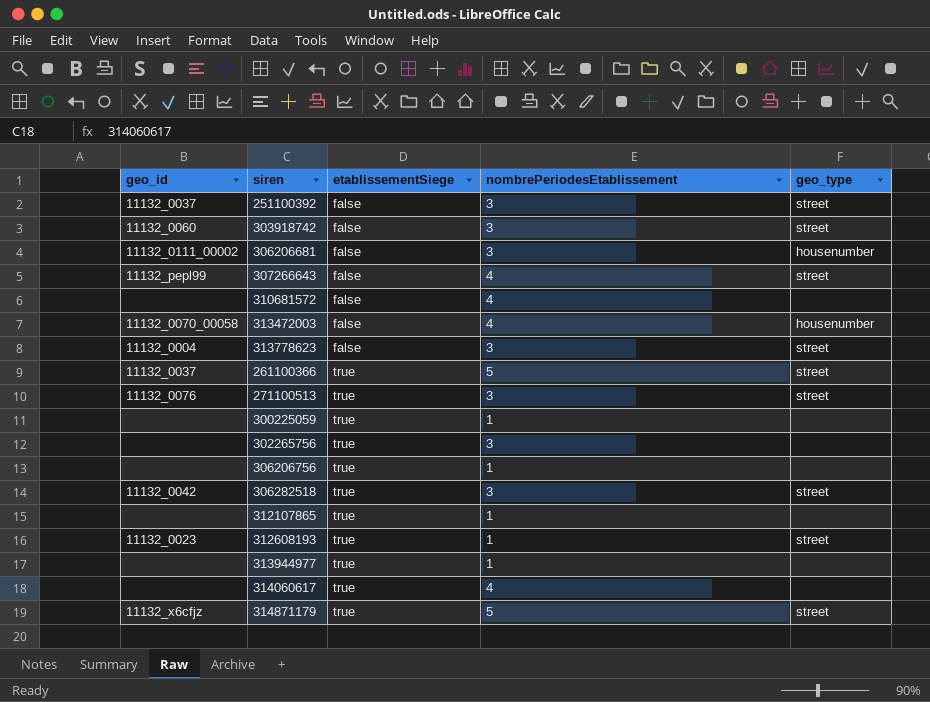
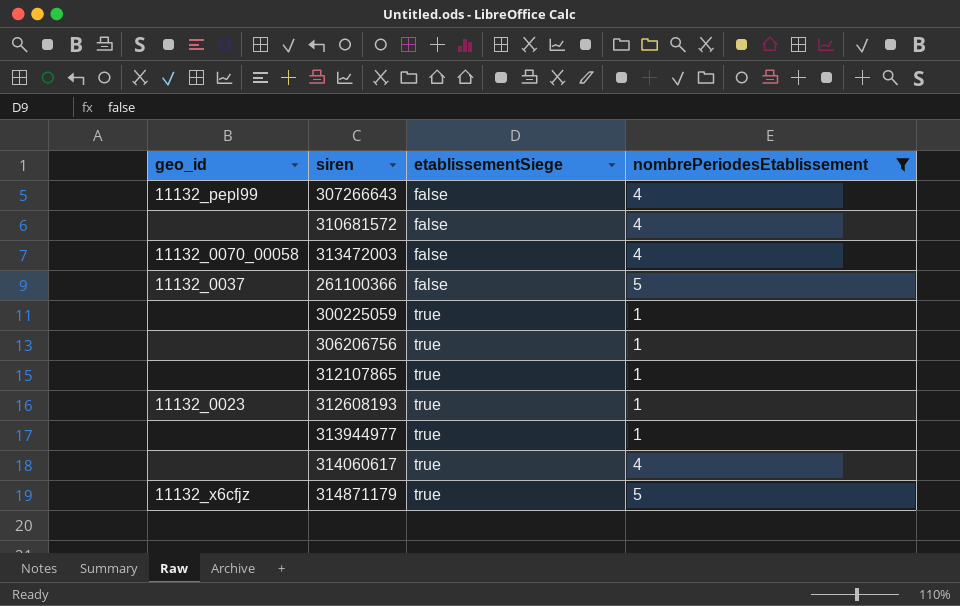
filter: none -> nombrePeriodesEtablissement != 3
column geo_type | position: 5 -> none
261100366 | etablissementSiege: true -> false

